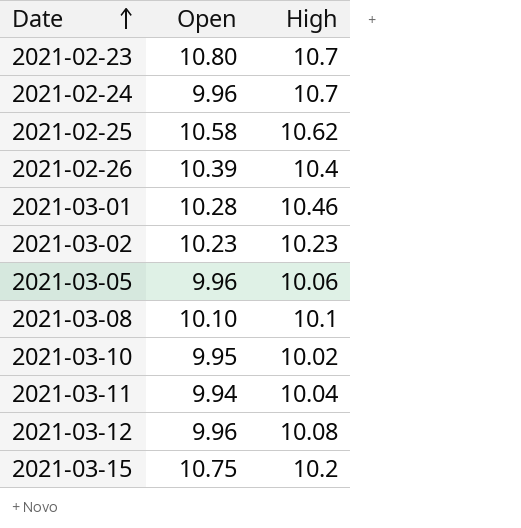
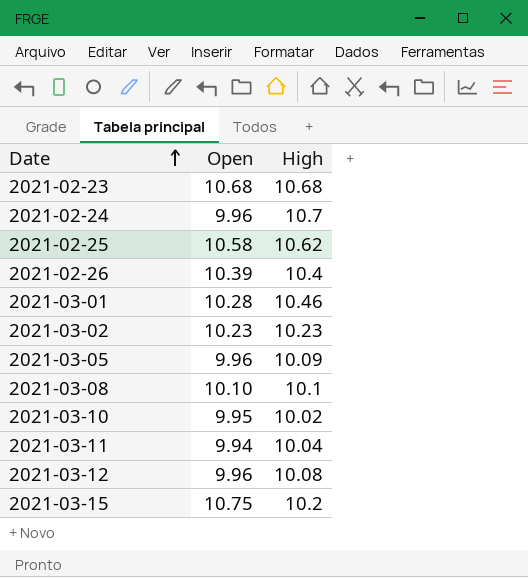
2021-02-23 | Open: 10.80 -> 10.68
2021-02-23 | High: 10.7 -> 10.68
2021-03-05 | High: 10.06 -> 10.09

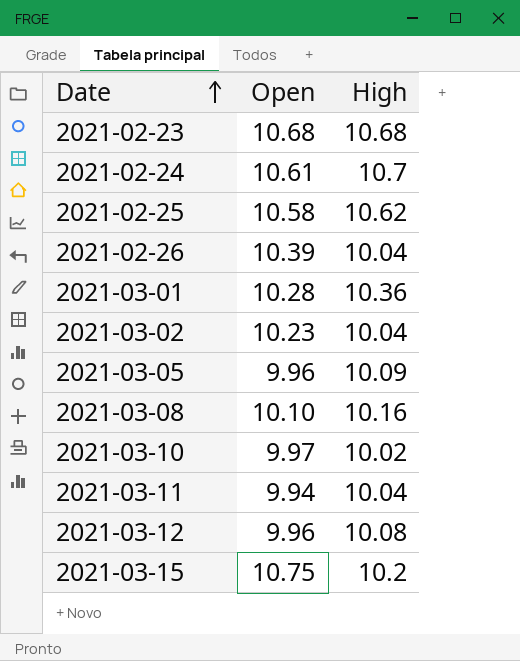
2021-02-24 | Open: 9.96 -> 10.61
2021-02-26 | High: 10.4 -> 10.04
2021-03-01 | High: 10.46 -> 10.36
2021-03-02 | High: 10.23 -> 10.04
2021-03-08 | High: 10.1 -> 10.16
2021-03-10 | Open: 9.95 -> 9.97

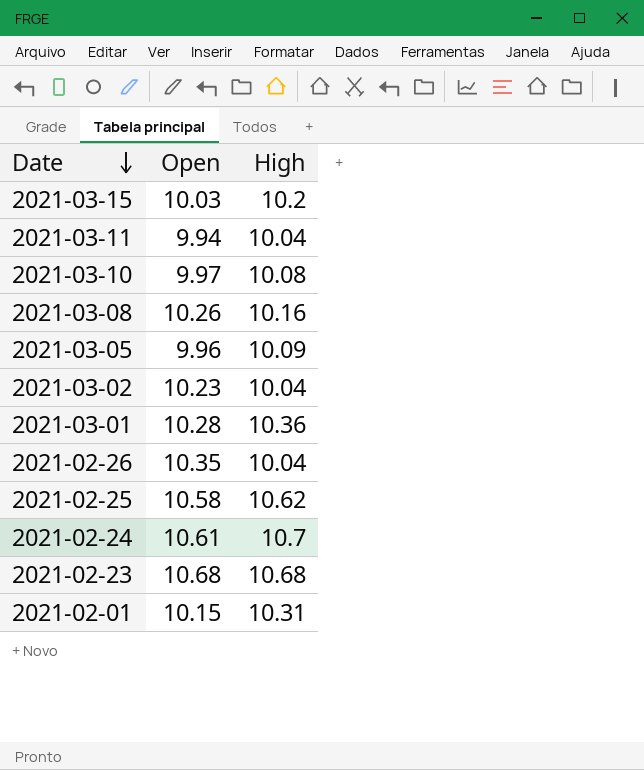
row order: Date ascending -> Date descending
row 2021-03-12: 9.96 | 10.08 -> none
2021-03-15 | Open: 10.75 -> 10.03
2021-03-10 | High: 10.02 -> 10.08
2021-03-08 | Open: 10.10 -> 10.26
2021-02-26 | Open: 10.39 -> 10.35
row 2021-02-01: none -> 10.15 | 10.31

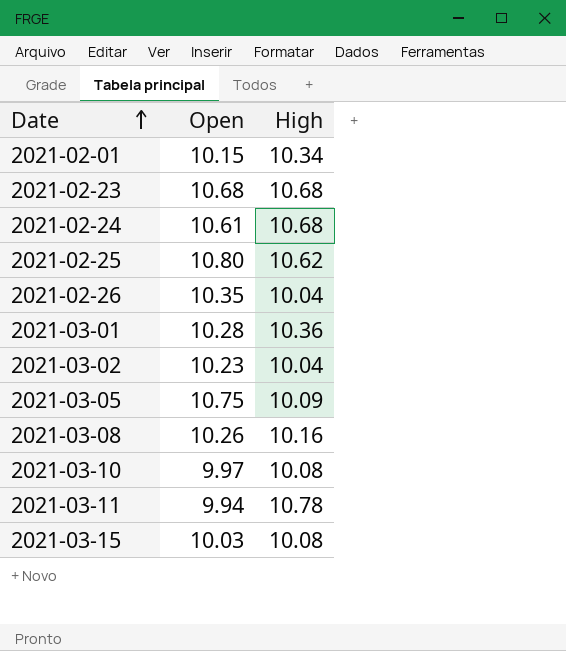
row order: Date descending -> Date ascending
2021-02-01 | High: 10.31 -> 10.34
2021-02-24 | High: 10.7 -> 10.68
2021-02-25 | Open: 10.58 -> 10.80
2021-03-05 | Open: 9.96 -> 10.75
2021-03-11 | High: 10.04 -> 10.78
2021-03-15 | High: 10.2 -> 10.08

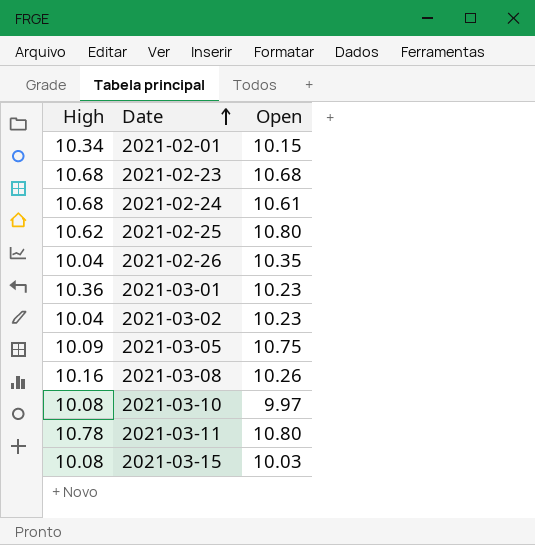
column High | position: 3 -> 1
2021-03-01 | Open: 10.28 -> 10.23
2021-03-11 | Open: 9.94 -> 10.80

